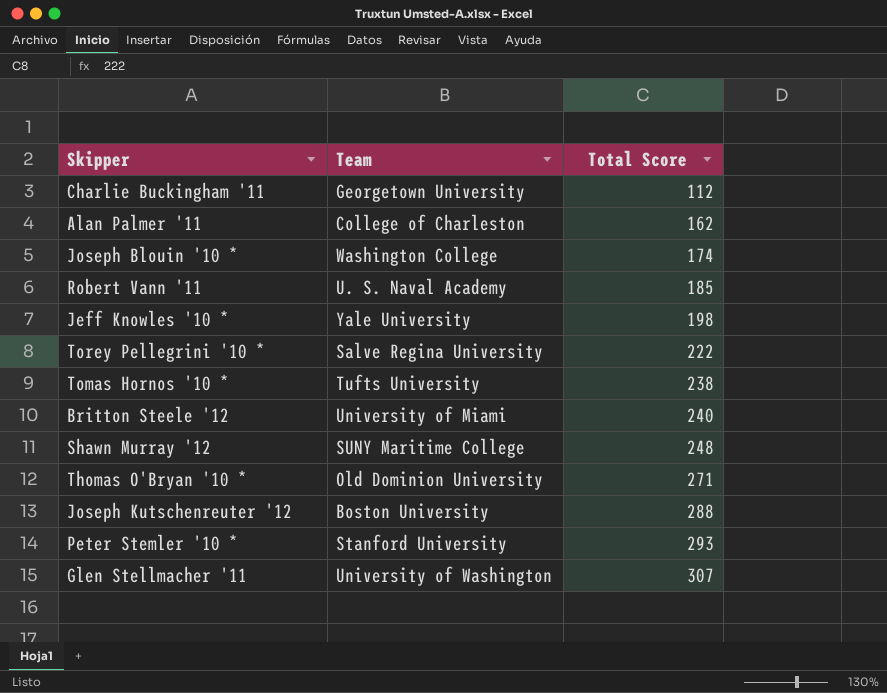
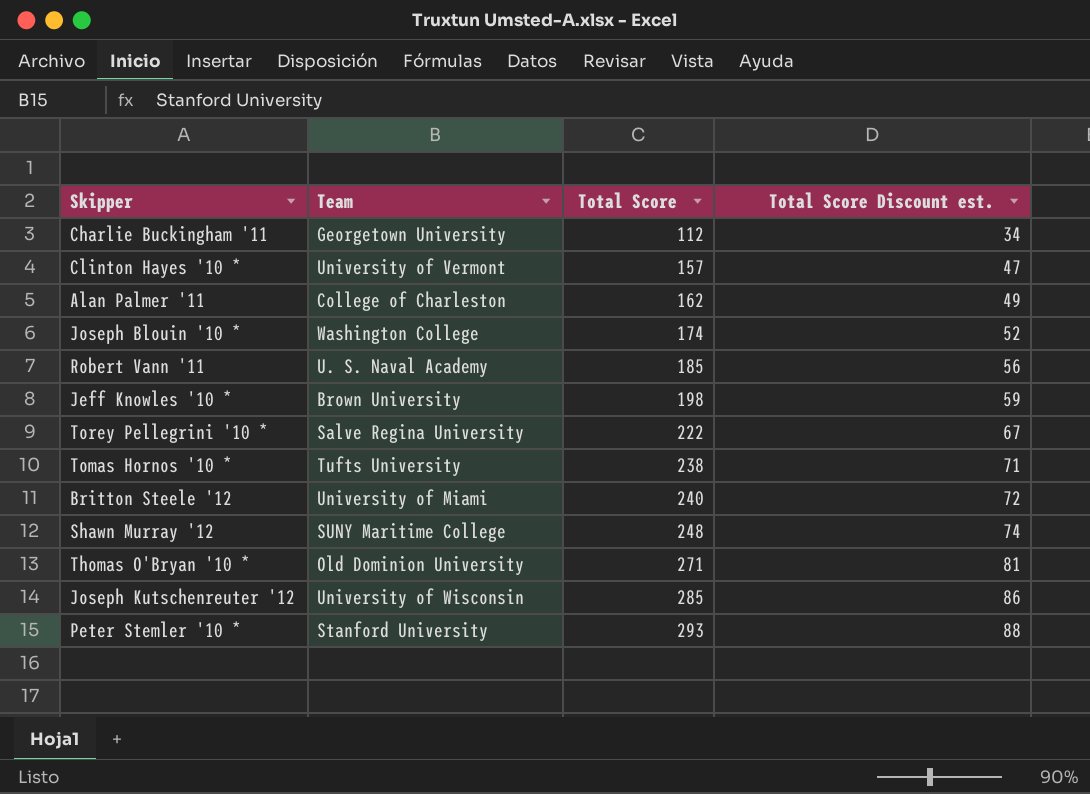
column Total Score Discount est. | formula: none -> [Total Score] * 0.3
row Glen Stellmacher '11: University of Washington | 307 -> none
row Clinton Hayes '10 *: none -> University of Vermont | 157 | 47
Jeff Knowles '10 * | Team: Yale University -> Brown University
Joseph Kutschenreuter '12 | Team: Boston University -> University of Wisconsin
Joseph Kutschenreuter '12 | Total Score: 288 -> 285

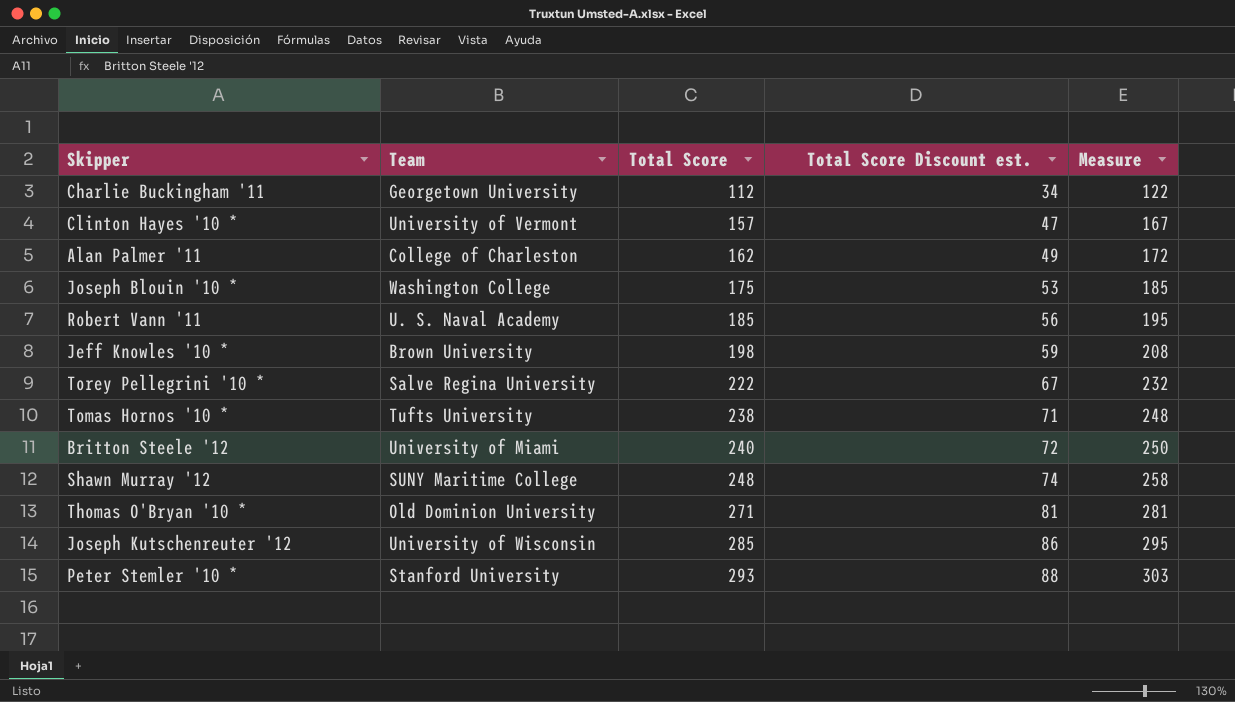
column Measure | formula: none -> [Total Score] + 10
Joseph Blouin '10 * | Total Score: 174 -> 175
Joseph Blouin '10 * | Total Score Discount est.: 52 -> 53

